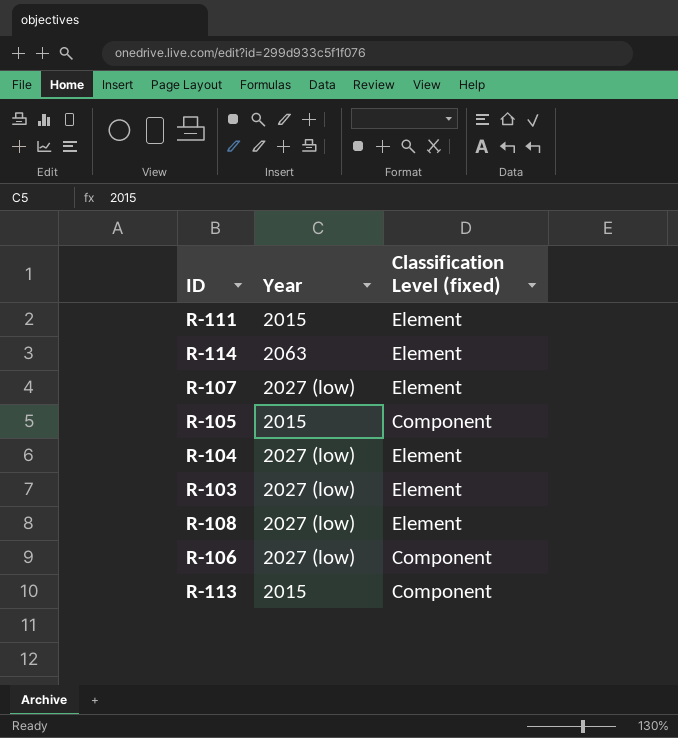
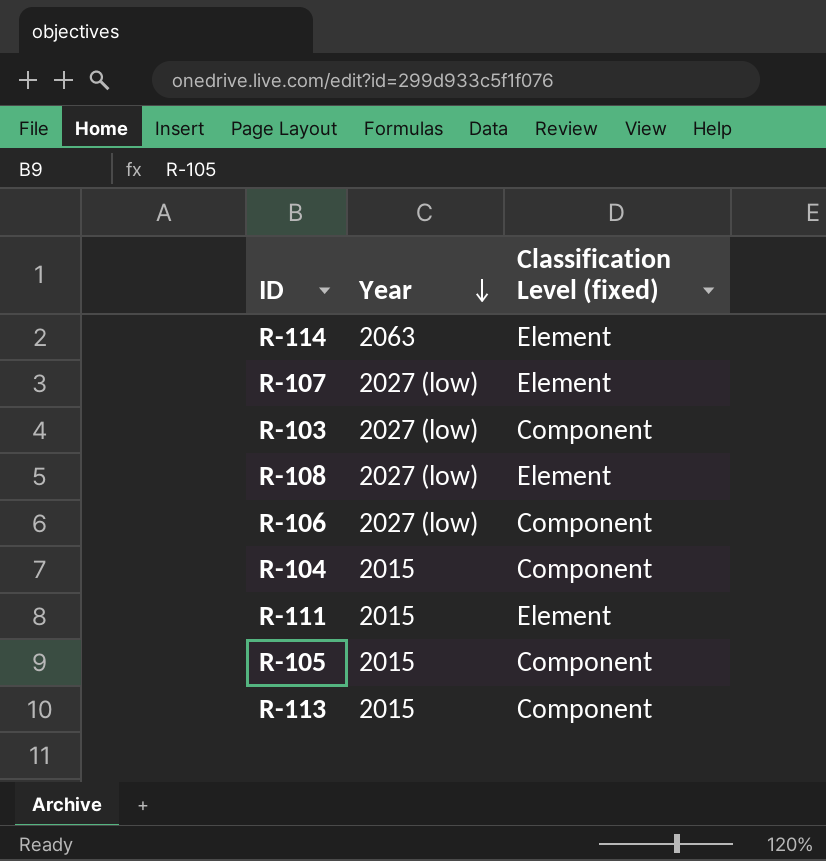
row order: none -> Year descending
R-103 | Classification Level (fixed): Element -> Component
R-104 | Year: 2027 (low) -> 2015
R-104 | Classification Level (fixed): Element -> Component

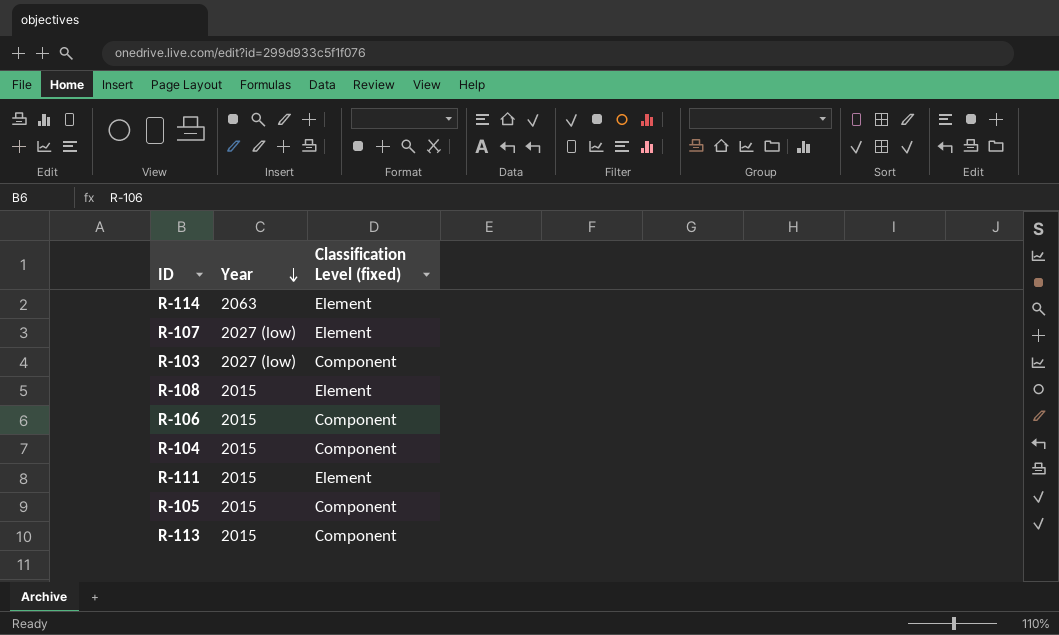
R-108 | Year: 2027 (low) -> 2015
R-106 | Year: 2027 (low) -> 2015

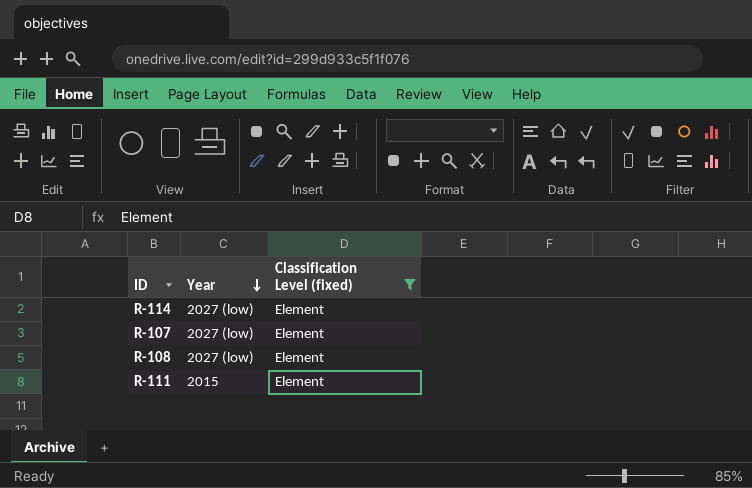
filter: none -> Classification Level (fixed) = Element
R-114 | Year: 2063 -> 2027 (low)
R-108 | Year: 2015 -> 2027 (low)

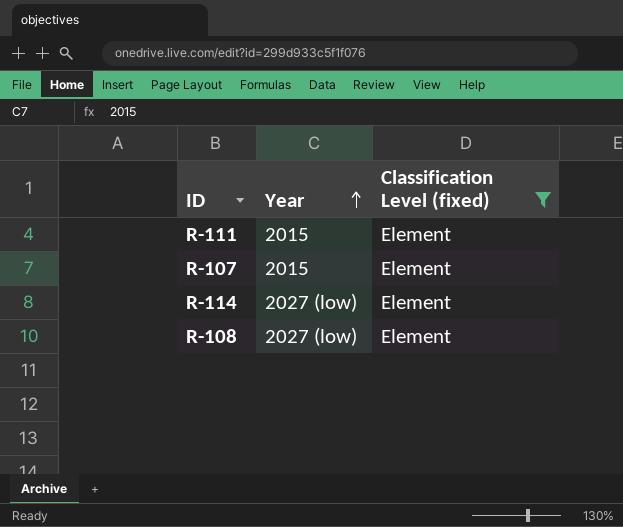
row order: Year descending -> Year ascending
R-107 | Year: 2027 (low) -> 2015

